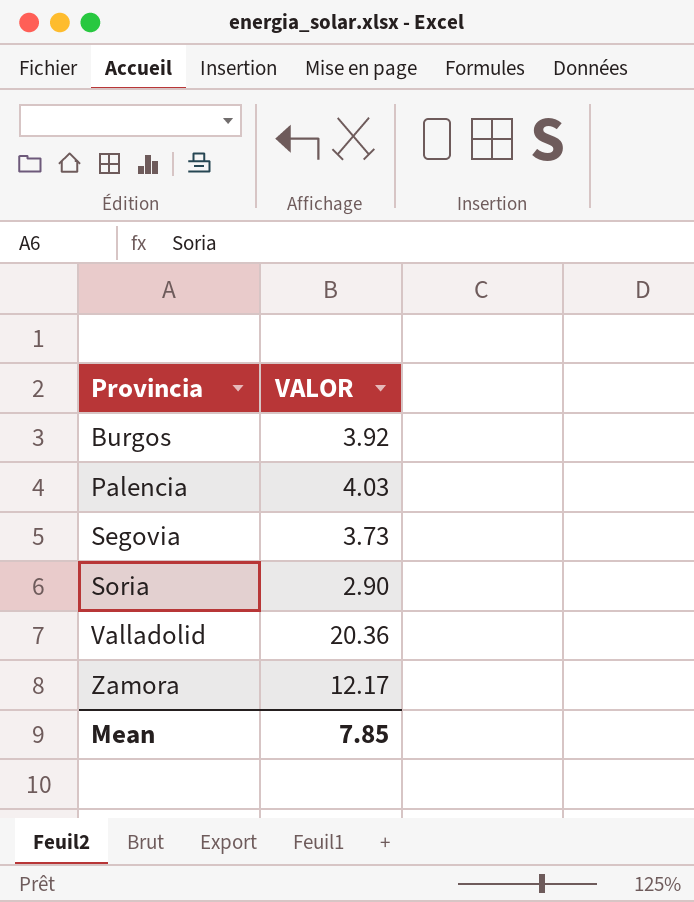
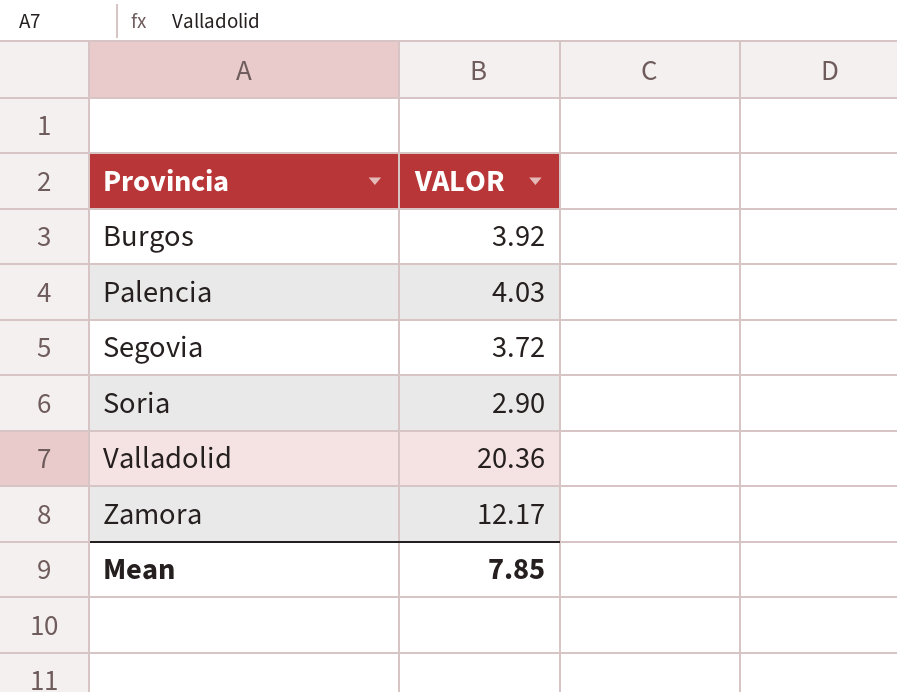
Segovia | VALOR: 3.73 -> 3.72

